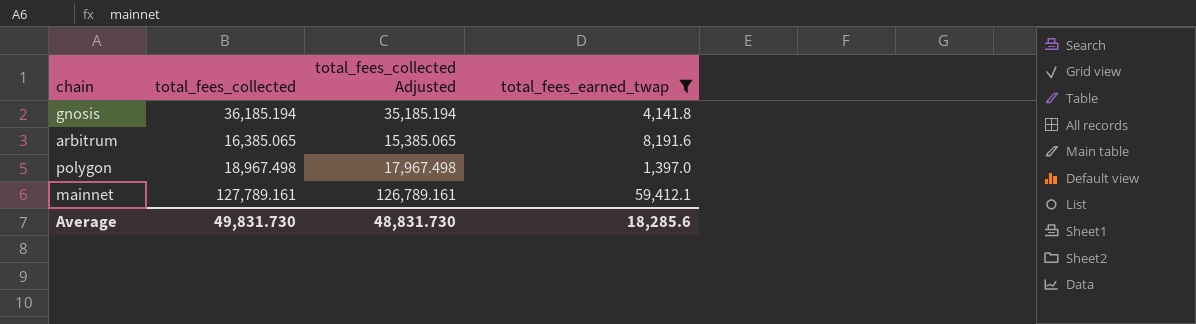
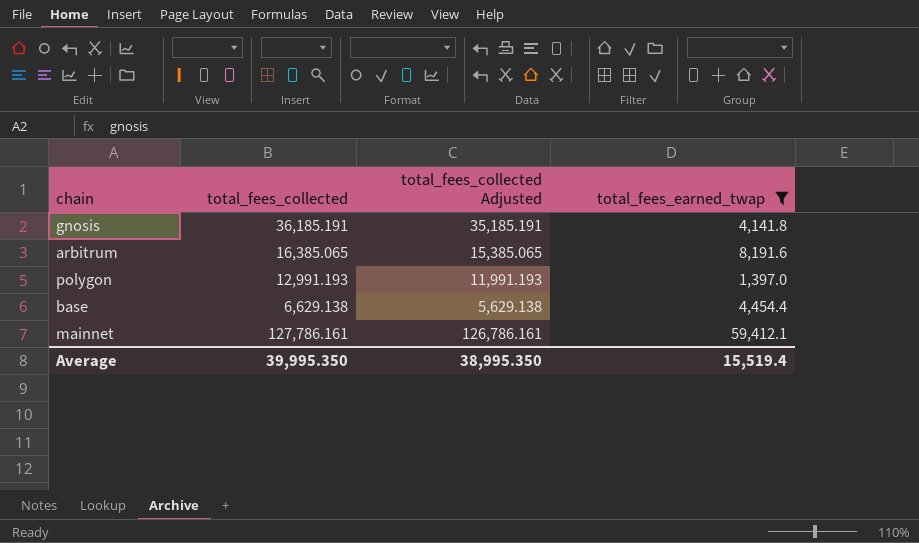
gnosis | total_fees_collected: 36,185.194 -> 36,185.191
gnosis | total_fees_collected Adjusted: 35,185.194 -> 35,185.191
polygon | total_fees_collected: 18,967.498 -> 12,991.193
polygon | total_fees_collected Adjusted: 17,967.498 -> 11,991.193
row base: none -> 6,629.138 | 5,629.138 | 4,454.4
mainnet | total_fees_collected: 127,789.161 -> 127,786.161
mainnet | total_fees_collected Adjusted: 126,789.161 -> 126,786.161
Average | total_fees_collected: 49,831.730 -> 39,995.350
Average | total_fees_collected Adjusted: 48,831.730 -> 38,995.350
Average | total_fees_earned_twap: 18,285.6 -> 15,519.4

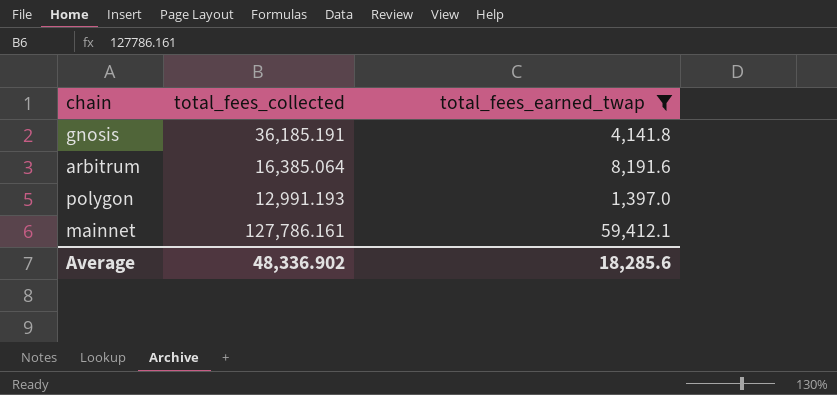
column total_fees_collected Adjusted | formula: [total_fees_collected] - 1000 -> none
row base: 6,629.138 | 5,629.138 | 4,454.4 -> none
arbitrum | total_fees_collected: 16,385.065 -> 16,385.064
Average | total_fees_collected: 39,995.350 -> 48,336.902
Average | total_fees_earned_twap: 15,519.4 -> 18,285.6

